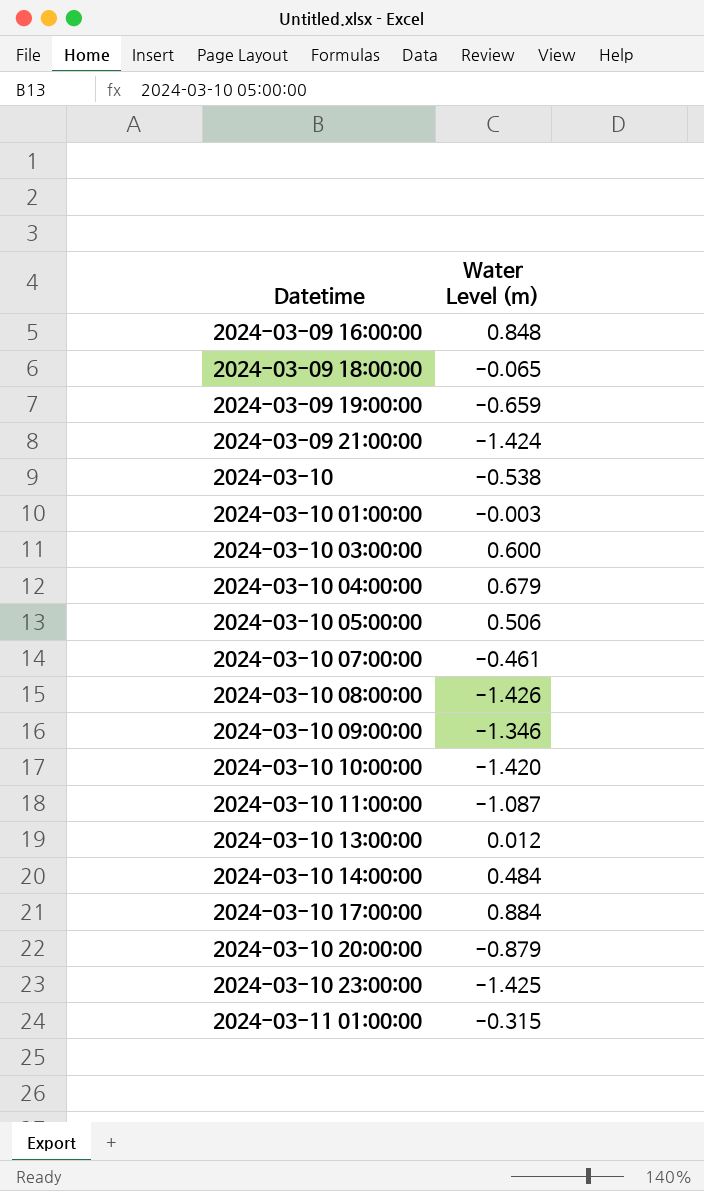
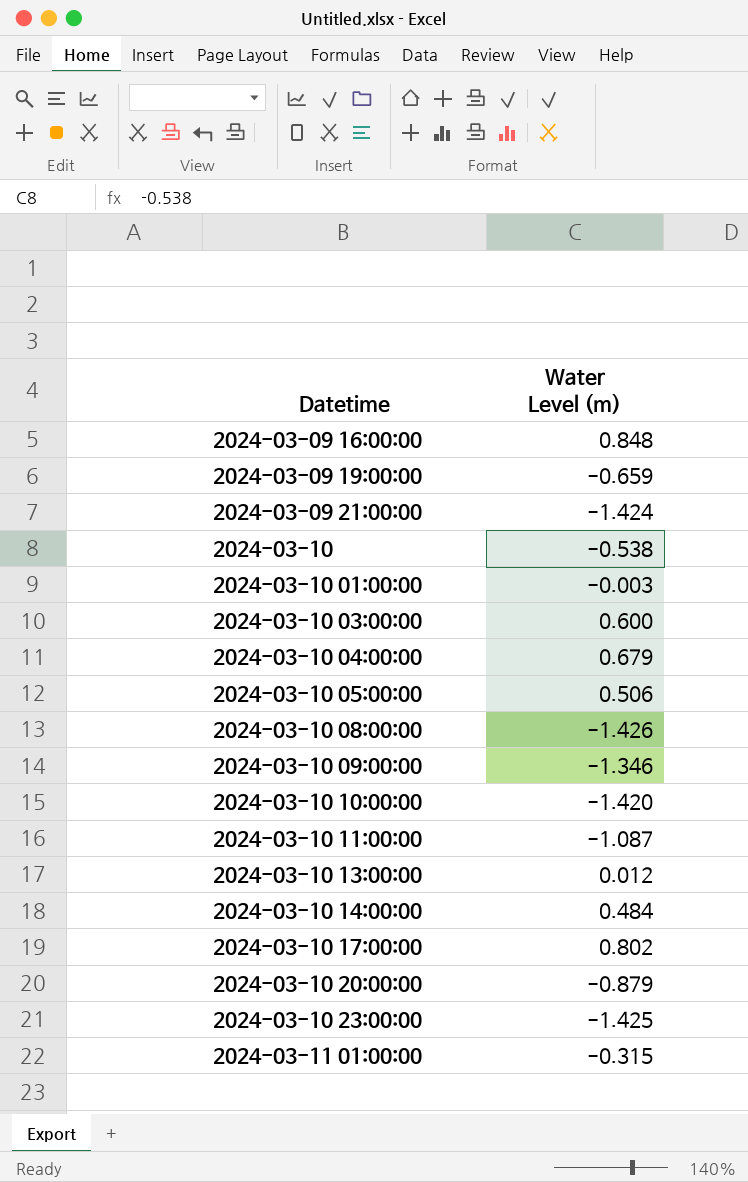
row 2024-03-09 18:00:00: -0.065 -> none
row 2024-03-10 07:00:00: -0.461 -> none
2024-03-10 17:00:00 | Water Level (m): 0.884 -> 0.802

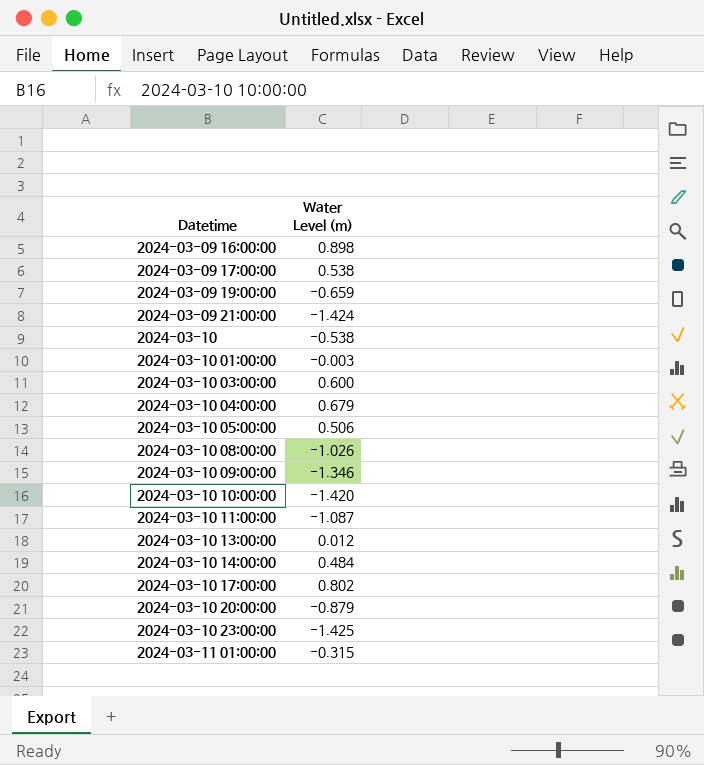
2024-03-09 16:00:00 | Water Level (m): 0.848 -> 0.898
row 2024-03-09 17:00:00: none -> 0.538
2024-03-10 08:00:00 | Water Level (m): -1.426 -> -1.026

